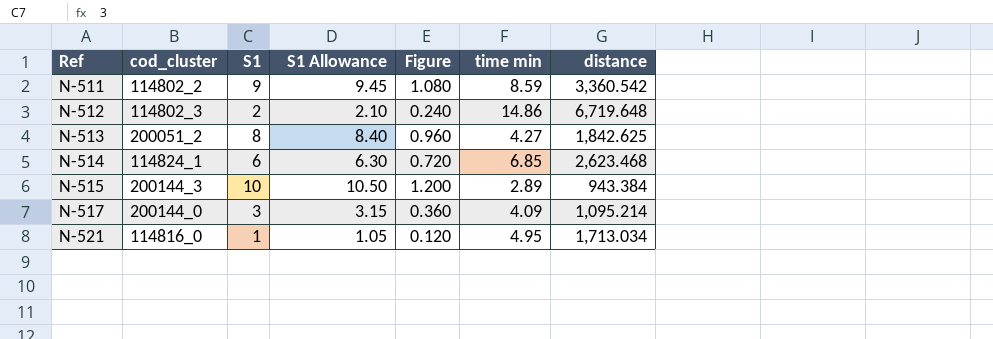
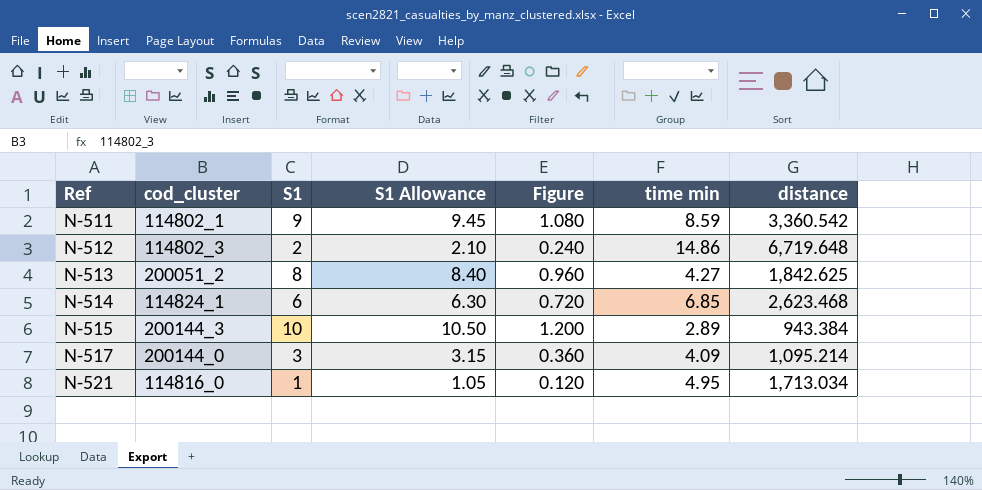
N-511 | cod_cluster: 114802_2 -> 114802_1

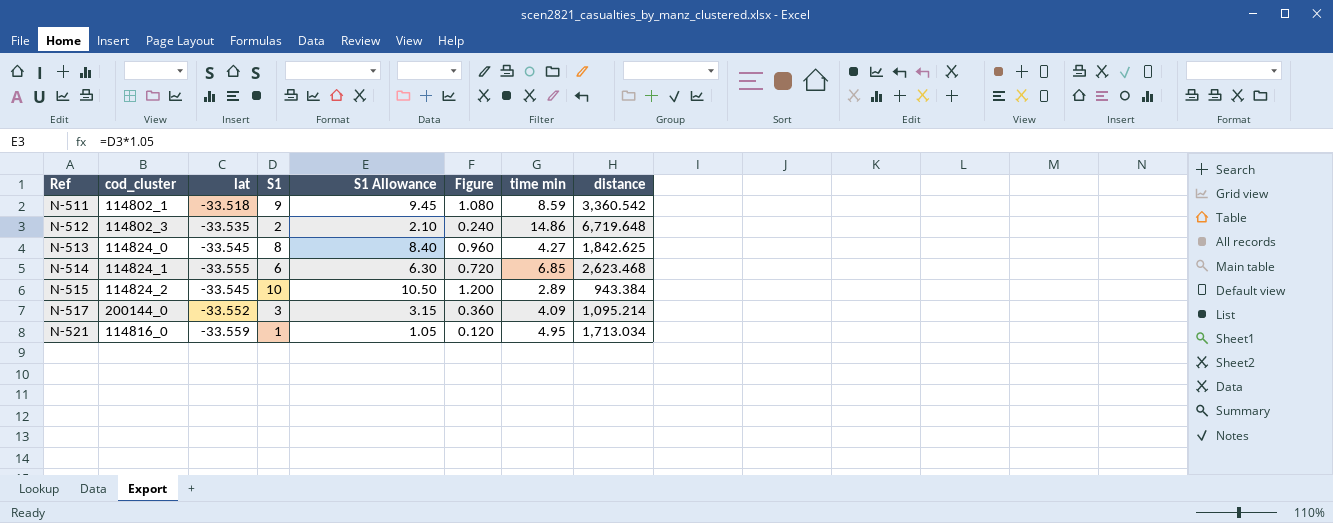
column lat | position: none -> 3
N-513 | cod_cluster: 200051_2 -> 114824_0
N-515 | cod_cluster: 200144_3 -> 114824_2

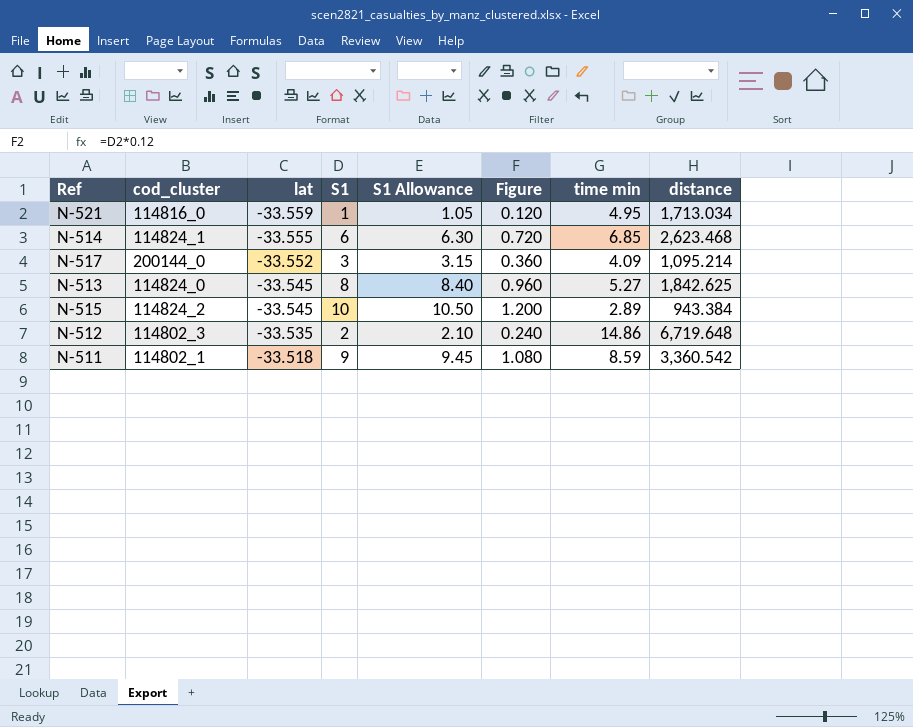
row order: Ref ascending -> lat ascending
N-513 | time min: 4.27 -> 5.27

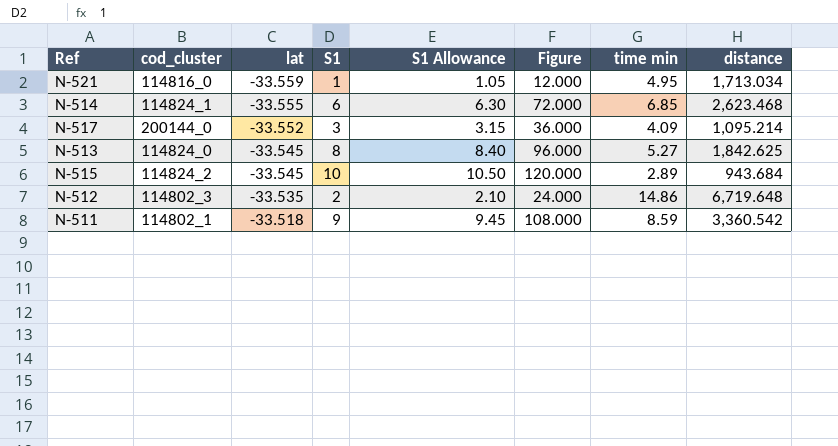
column Figure | formula: [S1] * 0.12 -> [S1] * 12
N-515 | distance: 943.384 -> 943.684

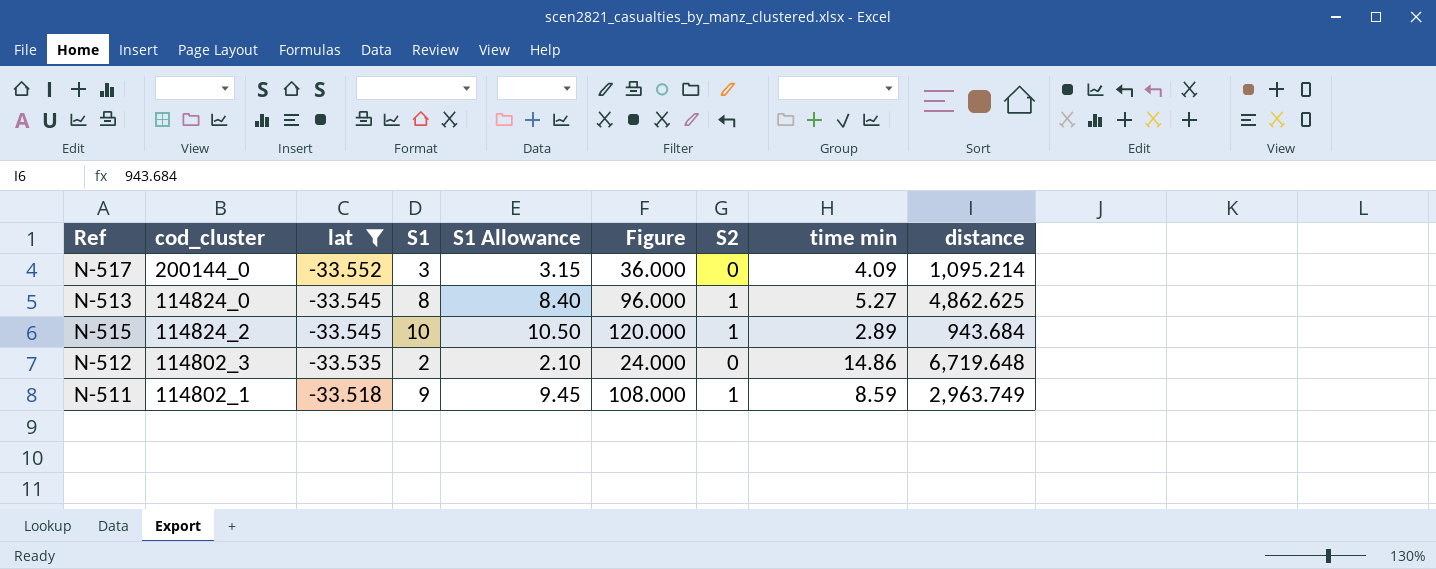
filter: none -> lat >= -33.552
column S2 | position: none -> 7
N-513 | distance: 1,842.625 -> 4,862.625
N-511 | distance: 3,360.542 -> 2,963.749

